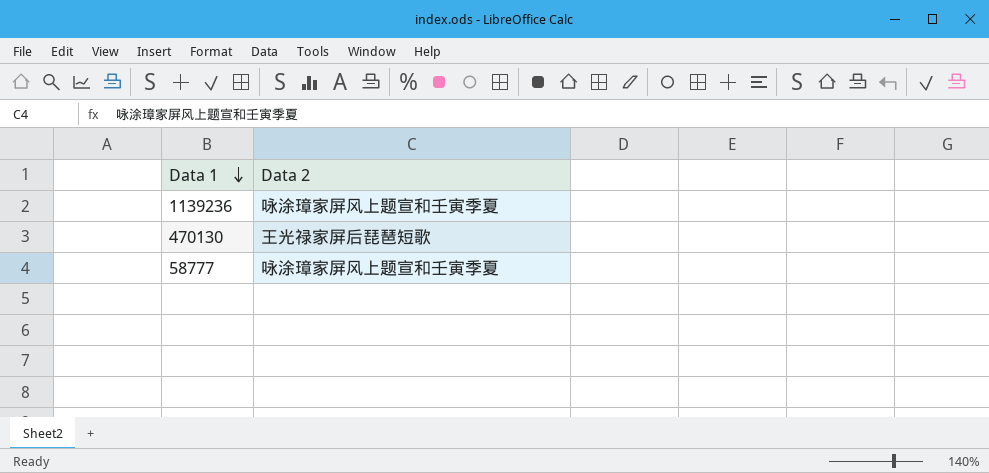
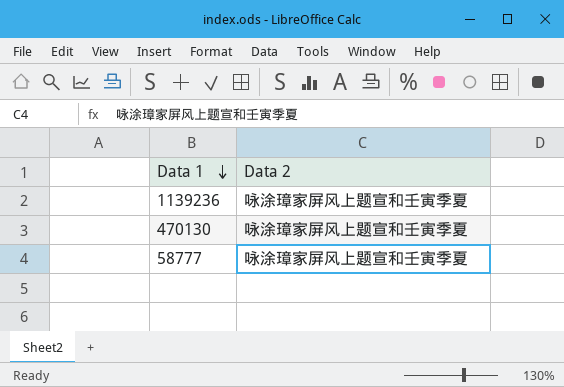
470130 | Data 2: 王光禄家屏后琵琶短歌 -> 咏涂璋家屏风上题宣和壬寅季夏

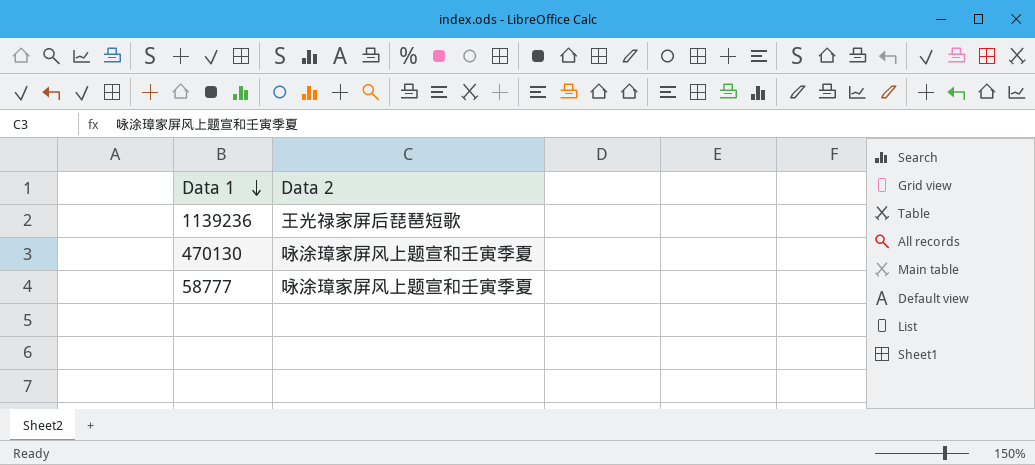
1139236 | Data 2: 咏涂璋家屏风上题宣和壬寅季夏 -> 王光禄家屏后琵琶短歌

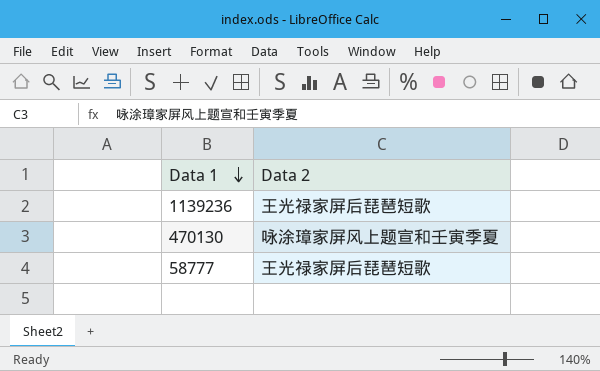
58777 | Data 2: 咏涂璋家屏风上题宣和壬寅季夏 -> 王光禄家屏后琵琶短歌

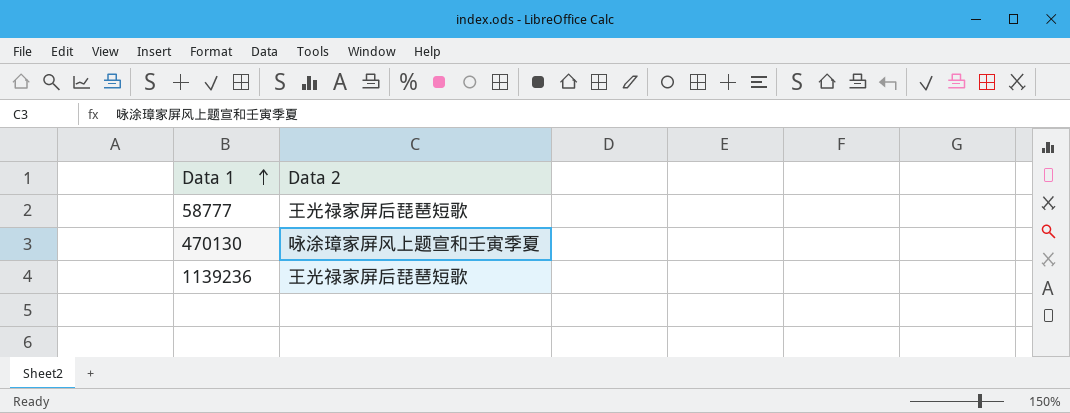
row order: Data 1 descending -> Data 1 ascending

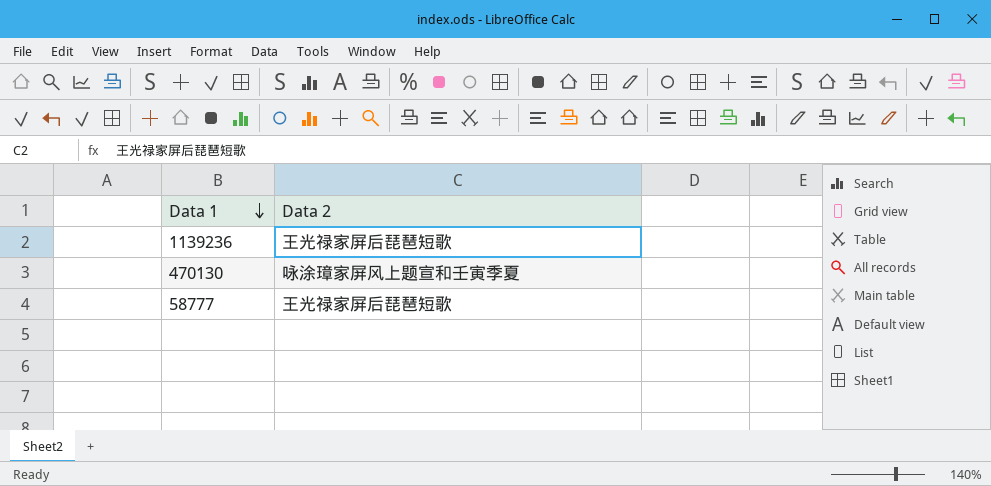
row order: Data 1 ascending -> Data 1 descending

